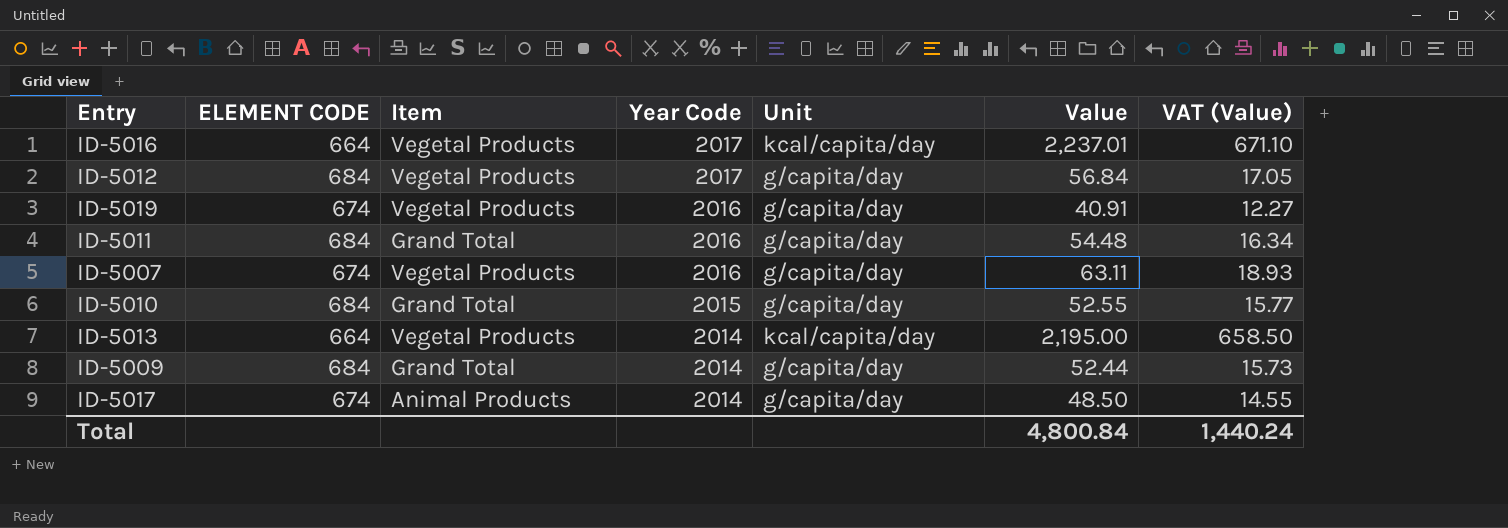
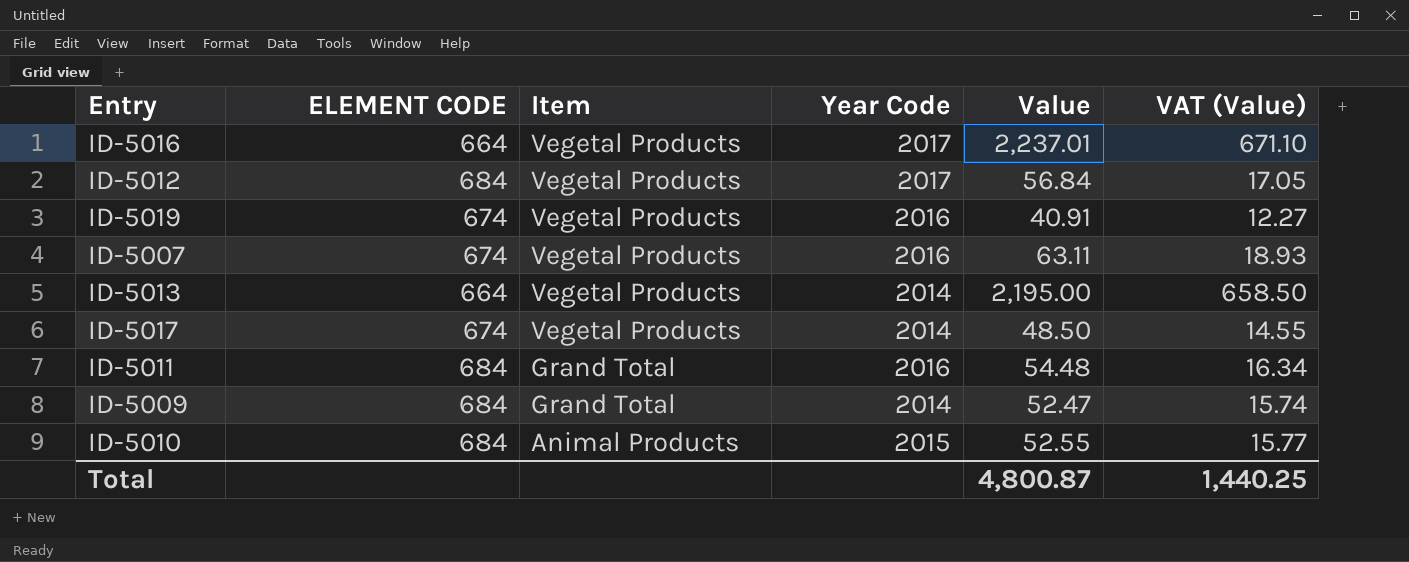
row order: Year Code descending -> Item descending
column Unit | position: 5 -> none
ID-5017 | Item: Animal Products -> Vegetal Products
ID-5009 | Value: 52.44 -> 52.47
ID-5009 | VAT (Value): 15.73 -> 15.74
ID-5010 | Item: Grand Total -> Animal Products
Total | Value: 4,800.84 -> 4,800.87
Total | VAT (Value): 1,440.24 -> 1,440.25

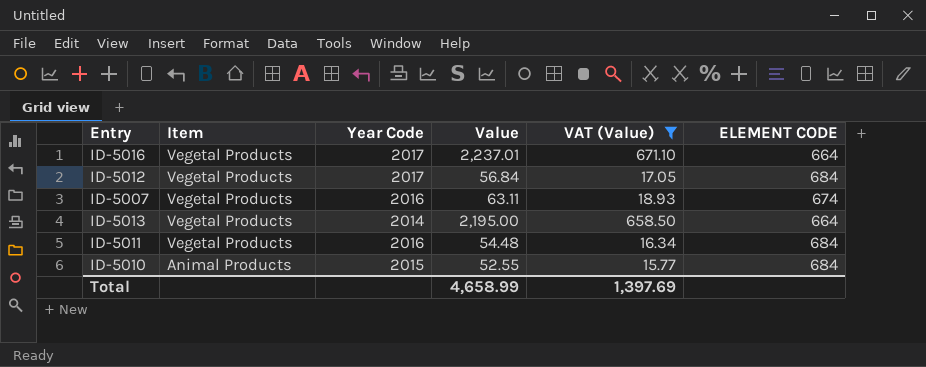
filter: none -> VAT (Value) >= 15.77
column ELEMENT CODE | position: 2 -> 6
ID-5011 | Item: Grand Total -> Vegetal Products
Total | Value: 4,800.87 -> 4,658.99
Total | VAT (Value): 1,440.25 -> 1,397.69

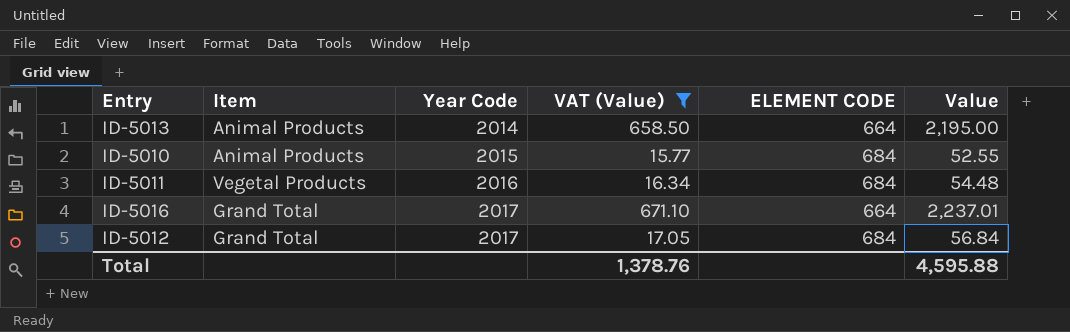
row order: Item descending -> Year Code ascending
column Value | position: 4 -> 6
row ID-5007: Vegetal Products | 2016 | 63.11 | 18.93 | 674 -> none
ID-5013 | Item: Vegetal Products -> Animal Products
ID-5016 | Item: Vegetal Products -> Grand Total
ID-5012 | Item: Vegetal Products -> Grand Total
Total | VAT (Value): 1,397.69 -> 1,378.76
Total | Value: 4,658.99 -> 4,595.88

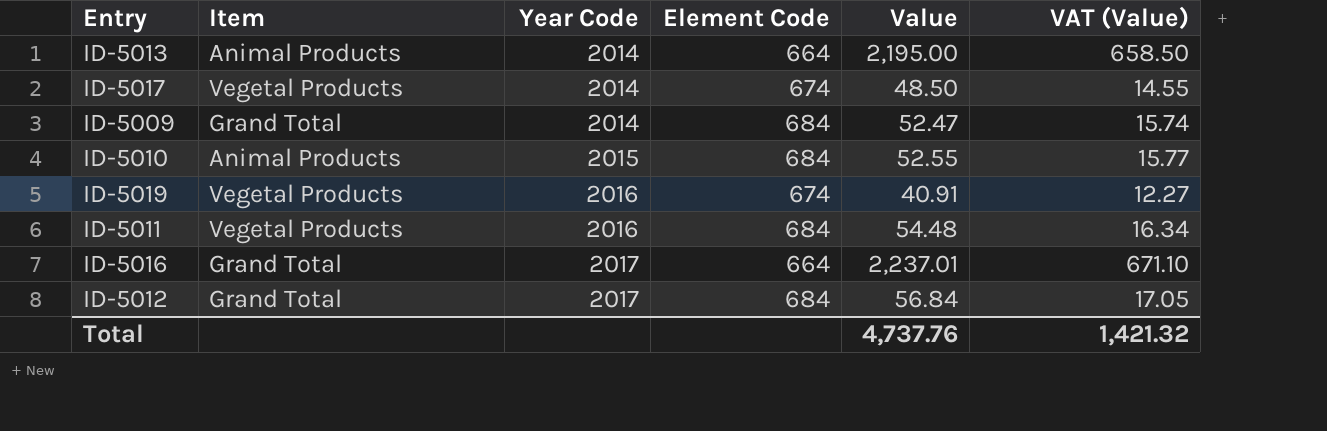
filter: VAT (Value) >= 15.77 -> none
column name: ELEMENT CODE -> Element Code
column VAT (Value) | position: 4 -> 6
Total | Value: 4,595.88 -> 4,737.76
Total | VAT (Value): 1,378.76 -> 1,421.32

